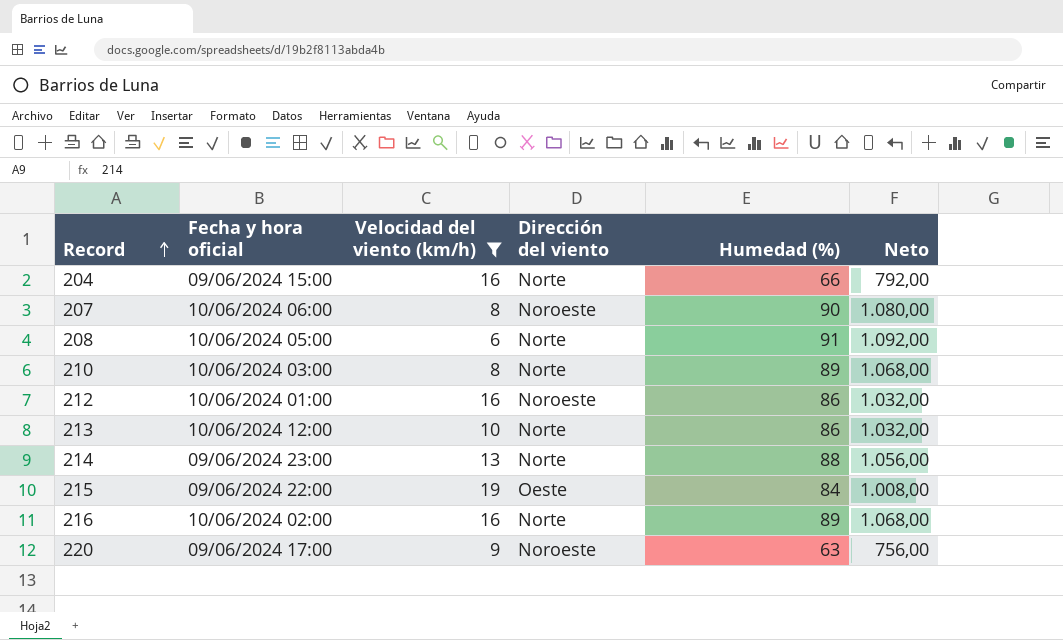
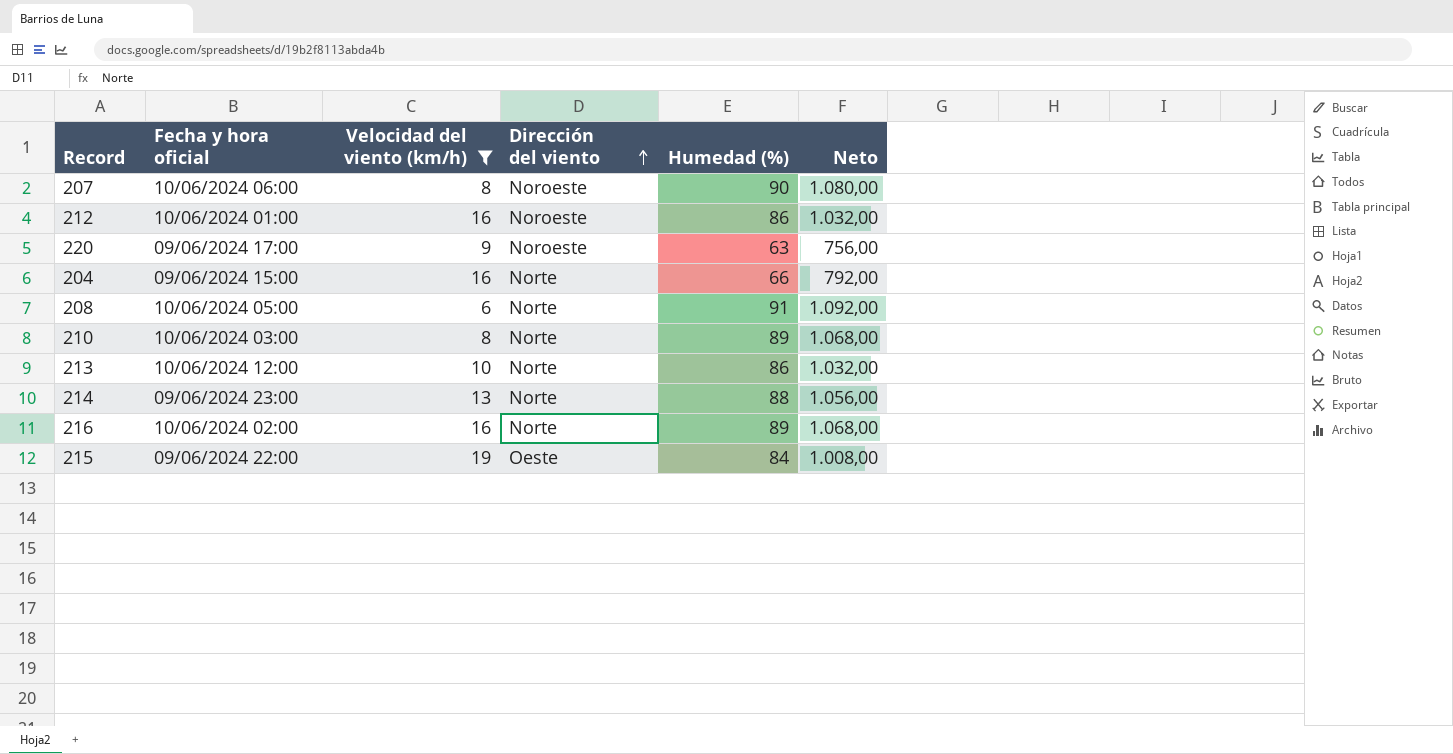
row order: Record ascending -> Dirección del viento ascending

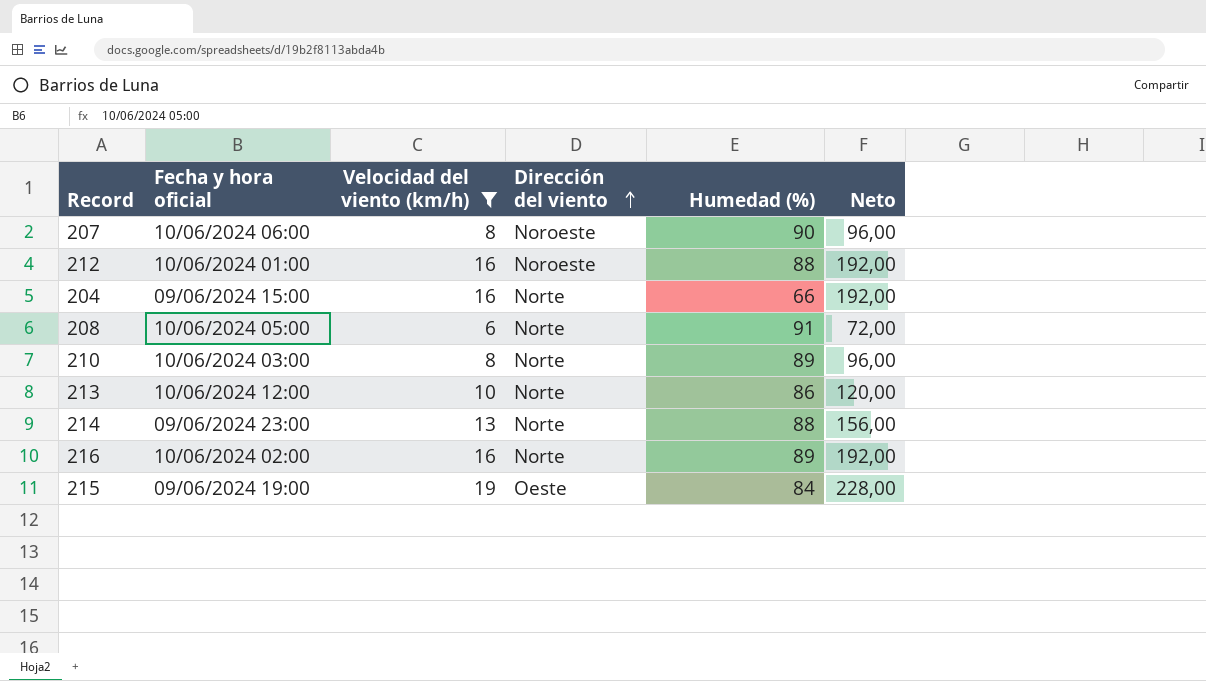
column Neto | formula: [Humedad (%)] * 12 -> [Velocidad del viento (km/h)] * 12
row 220: 09/06/2024 17:00 | 9 | Noroeste | 63 | 756,00 -> none
212 | Humedad (%): 86 -> 88
215 | Fecha y hora oficial: 09/06/2024 22:00 -> 09/06/2024 19:00

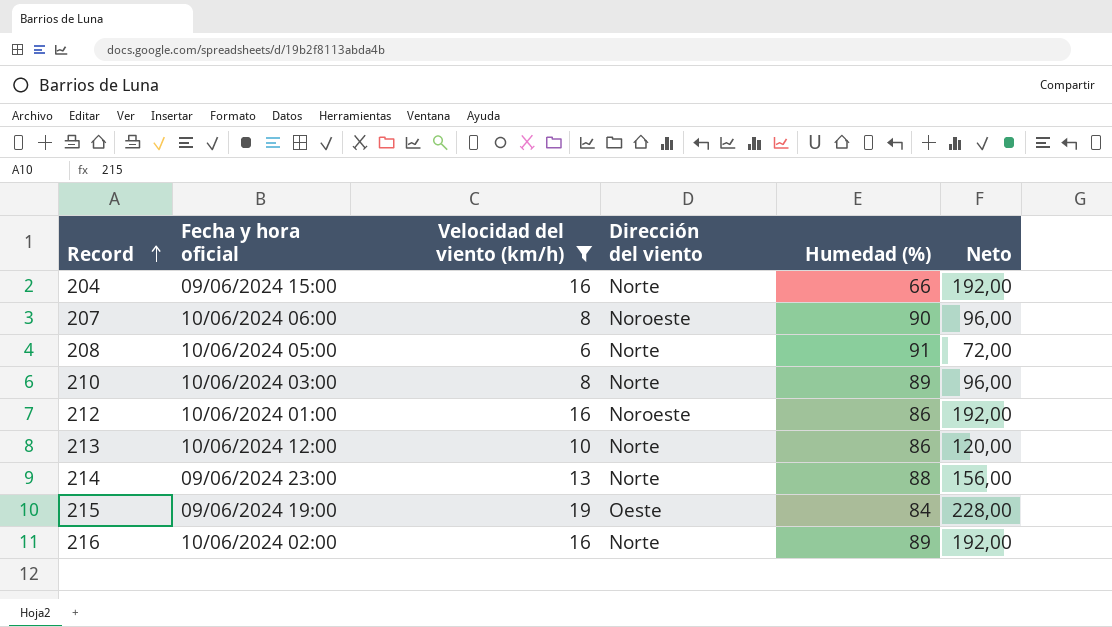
row order: Dirección del viento ascending -> Record ascending
212 | Humedad (%): 88 -> 86

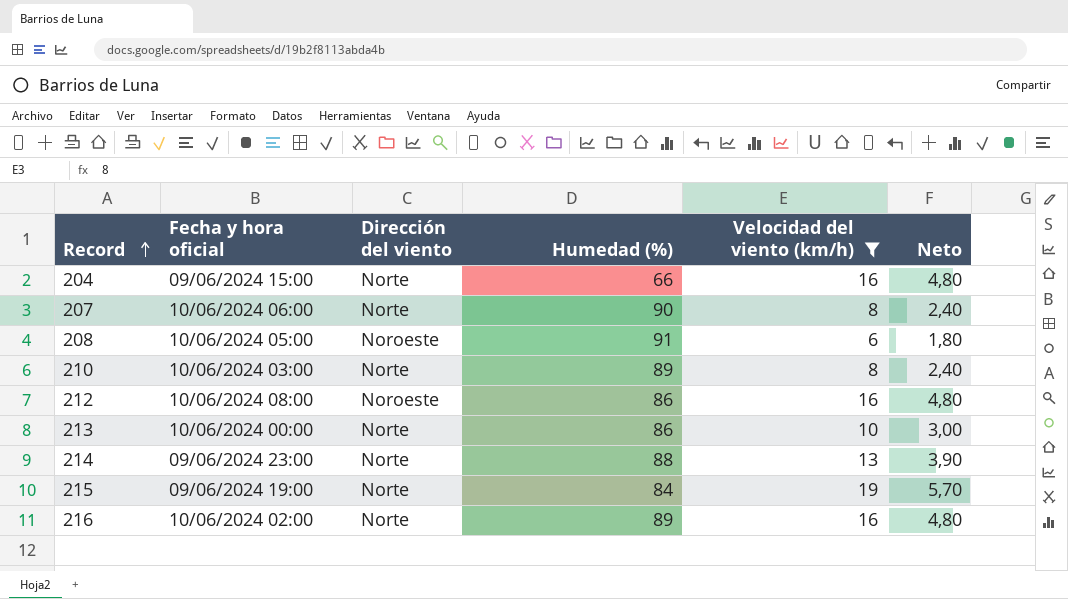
column Velocidad del viento (km/h) | position: 3 -> 5
column Neto | formula: [Velocidad del viento (km/h)] * 12 -> [Velocidad del viento (km/h)] * 0,3
207 | Dirección del viento: Noroeste -> Norte
208 | Dirección del viento: Norte -> Noroeste
212 | Fecha y hora oficial: 10/06/2024 01:00 -> 10/06/2024 08:00
213 | Fecha y hora oficial: 10/06/2024 12:00 -> 10/06/2024 00:00
215 | Dirección del viento: Oeste -> Norte

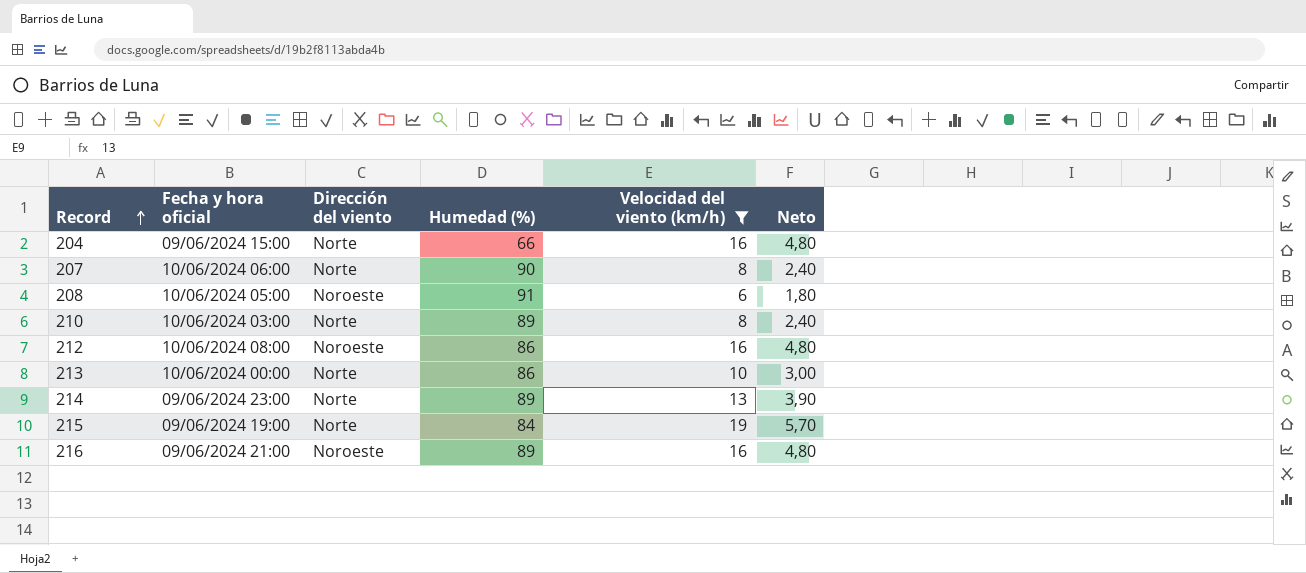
214 | Humedad (%): 88 -> 89
216 | Fecha y hora oficial: 10/06/2024 02:00 -> 09/06/2024 21:00
216 | Dirección del viento: Norte -> Noroeste

